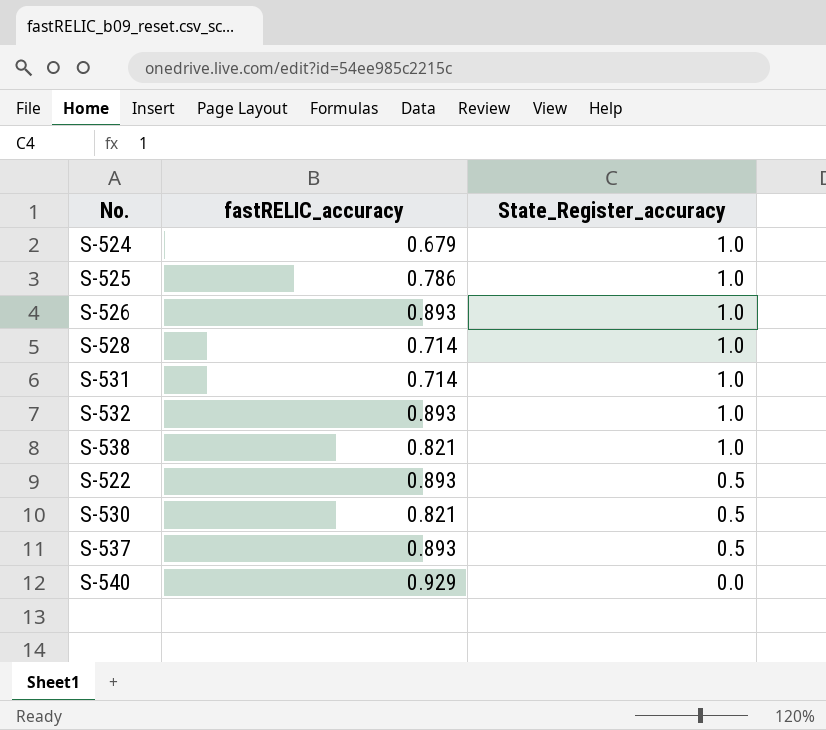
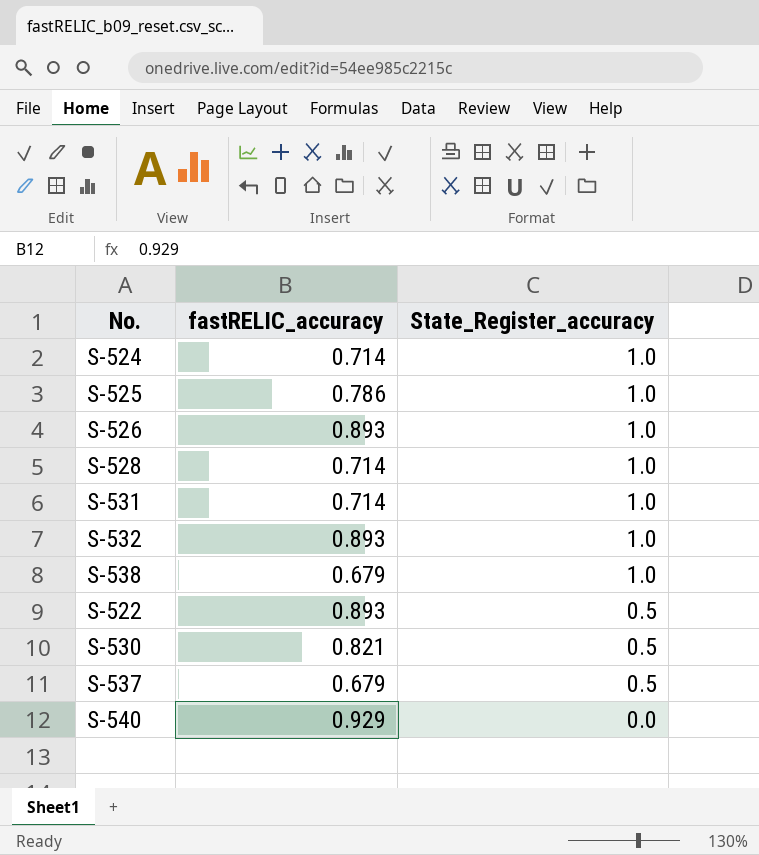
S-524 | fastRELIC_accuracy: 0.679 -> 0.714
S-538 | fastRELIC_accuracy: 0.821 -> 0.679
S-537 | fastRELIC_accuracy: 0.893 -> 0.679

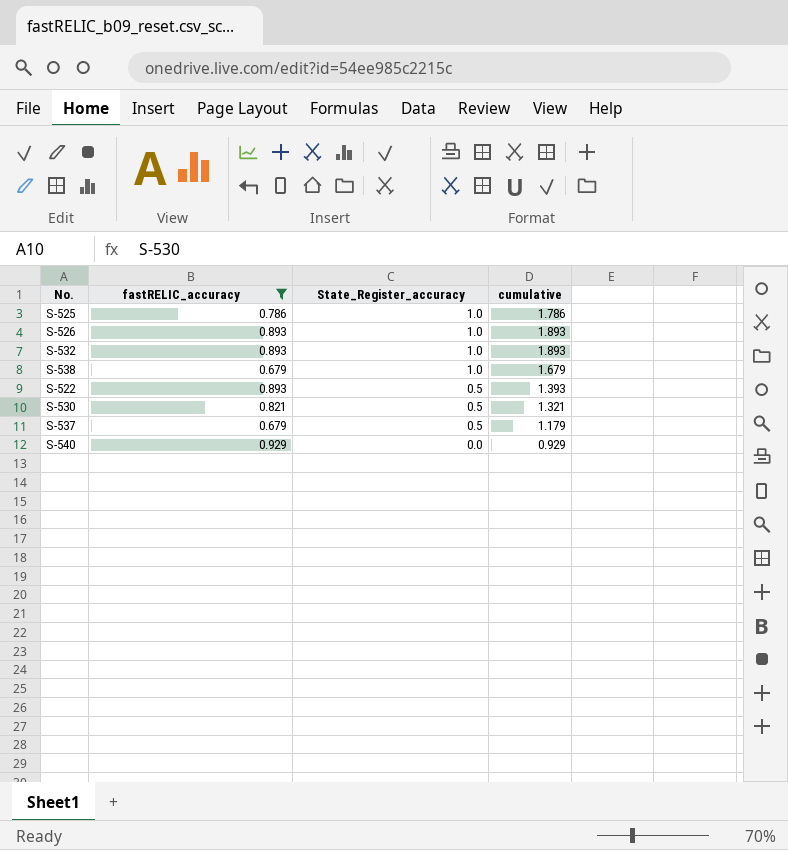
filter: none -> fastRELIC_accuracy != 0.714
column cumulative | formula: none -> [fastRELIC_accuracy] + [State_Register_accuracy]

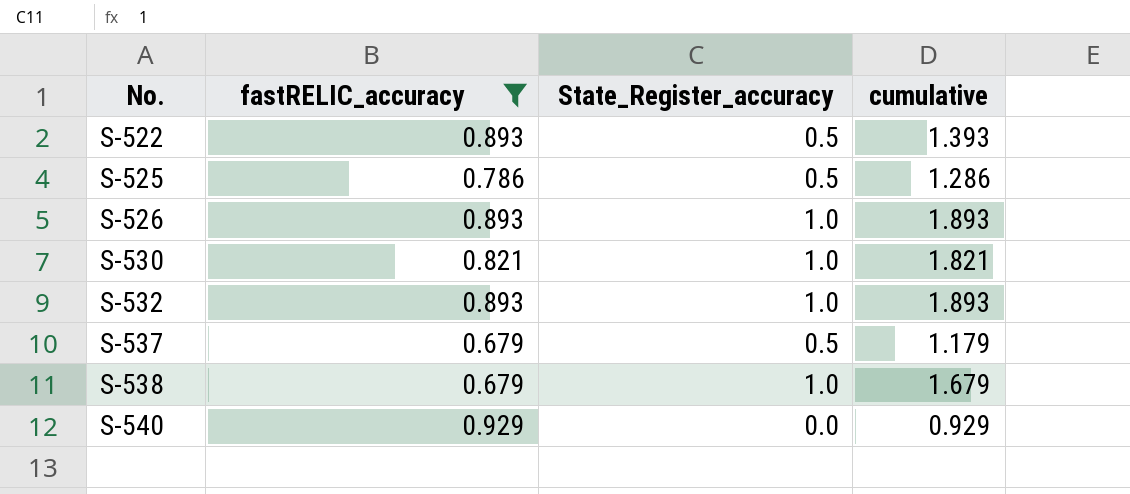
row order: State_Register_accuracy descending -> No. ascending
S-525 | State_Register_accuracy: 1.0 -> 0.5
S-525 | cumulative: 1.786 -> 1.286
S-530 | State_Register_accuracy: 0.5 -> 1.0
S-530 | cumulative: 1.321 -> 1.821

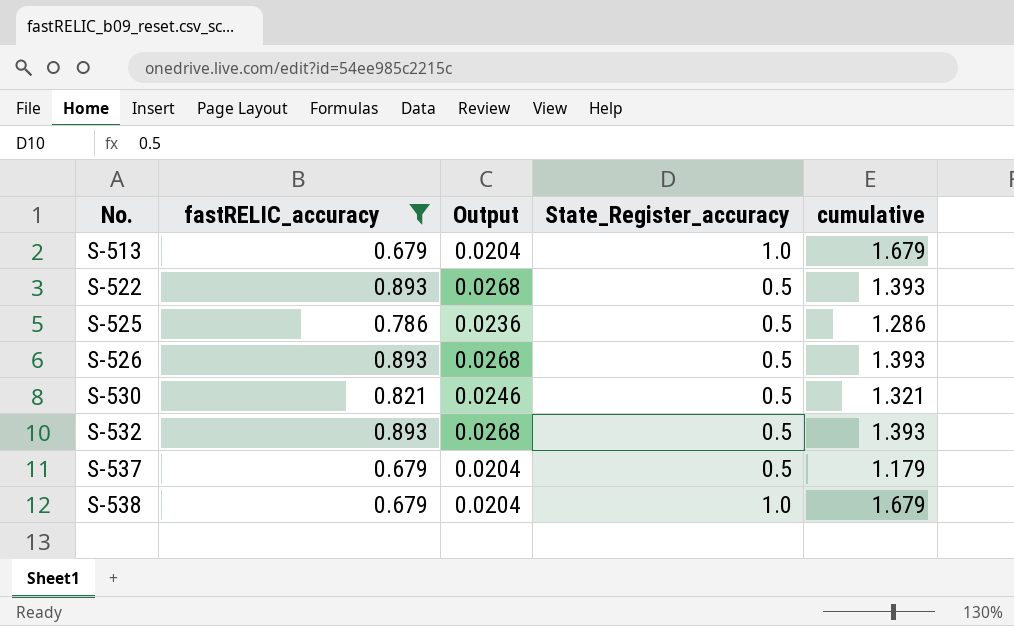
column Output | formula: none -> [fastRELIC_accuracy] * 0.03
row S-540: 0.929 | 0.0 | 0.929 -> none
row S-513: none -> 0.679 | 0.0204 | 1.0 | 1.679
S-526 | State_Register_accuracy: 1.0 -> 0.5
S-526 | cumulative: 1.893 -> 1.393
S-530 | State_Register_accuracy: 1.0 -> 0.5
S-530 | cumulative: 1.821 -> 1.321
S-532 | State_Register_accuracy: 1.0 -> 0.5
S-532 | cumulative: 1.893 -> 1.393

